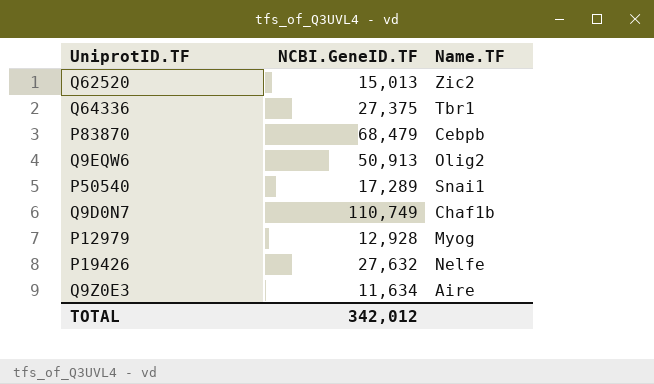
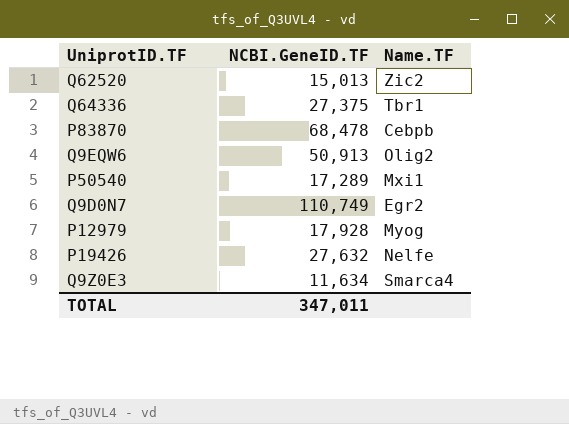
P83870 | NCBI.GeneID.TF: 68,479 -> 68,478
P50540 | Name.TF: Snai1 -> Mxi1
Q9D0N7 | Name.TF: Chaf1b -> Egr2
P12979 | NCBI.GeneID.TF: 12,928 -> 17,928
Q9Z0E3 | Name.TF: Aire -> Smarca4
TOTAL | NCBI.GeneID.TF: 342,012 -> 347,011

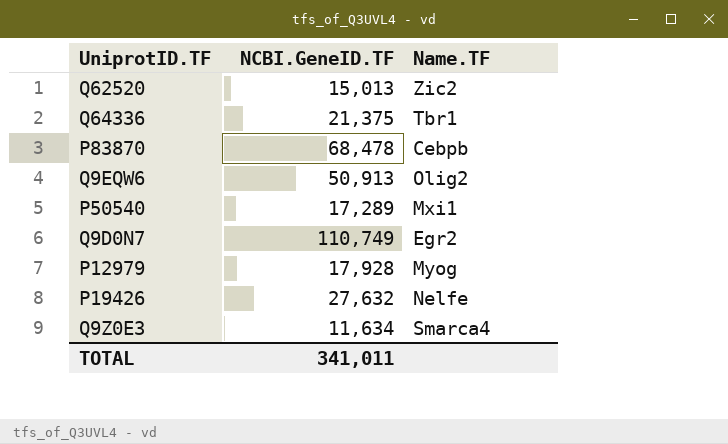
Q64336 | NCBI.GeneID.TF: 27,375 -> 21,375
TOTAL | NCBI.GeneID.TF: 347,011 -> 341,011

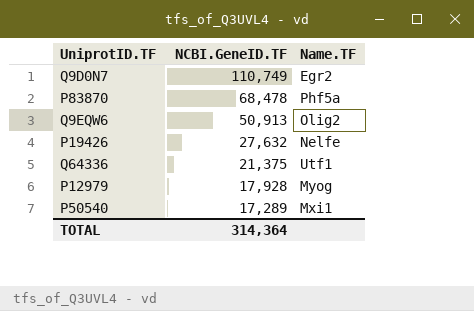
row order: none -> NCBI.GeneID.TF descending
row Q62520: 15,013 | Zic2 -> none
row Q9Z0E3: 11,634 | Smarca4 -> none
P83870 | Name.TF: Cebpb -> Phf5a
Q64336 | Name.TF: Tbr1 -> Utf1
TOTAL | NCBI.GeneID.TF: 341,011 -> 314,364

